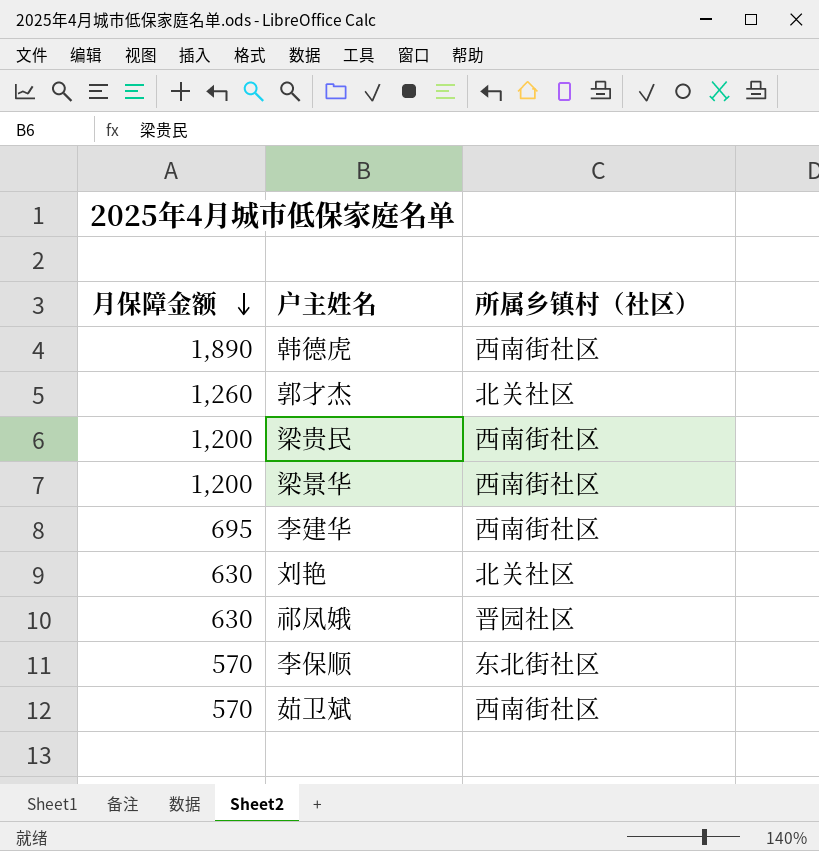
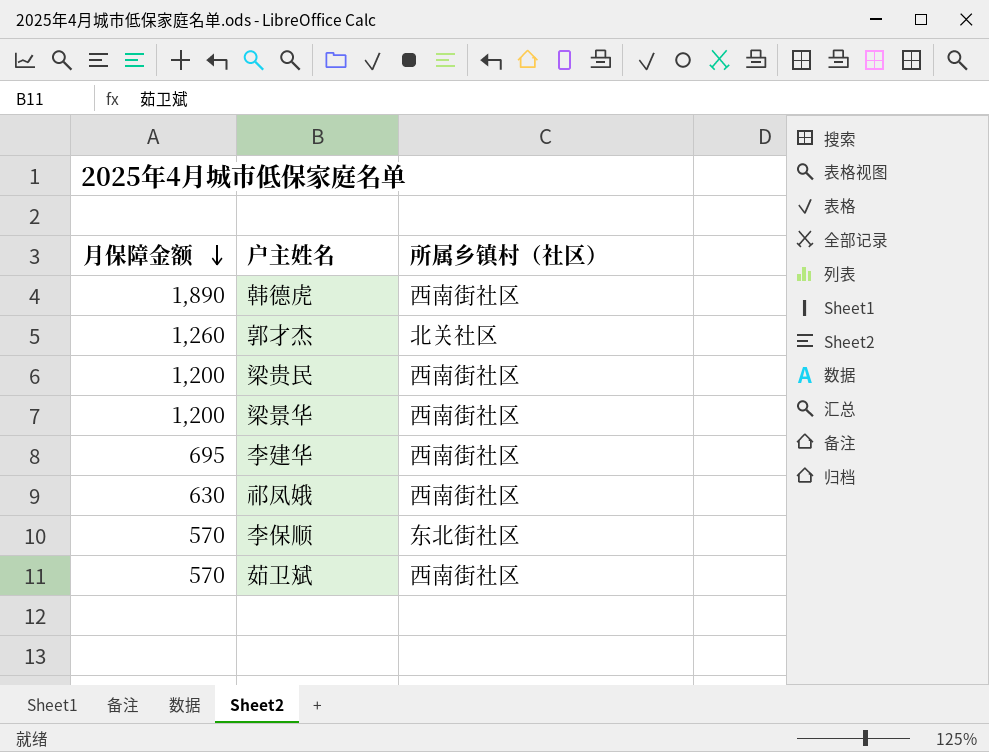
row 刘艳: 630 | 北关社区 -> none
祁凤娥 | 所属乡镇村（社区）: 晋园社区 -> 西南街社区

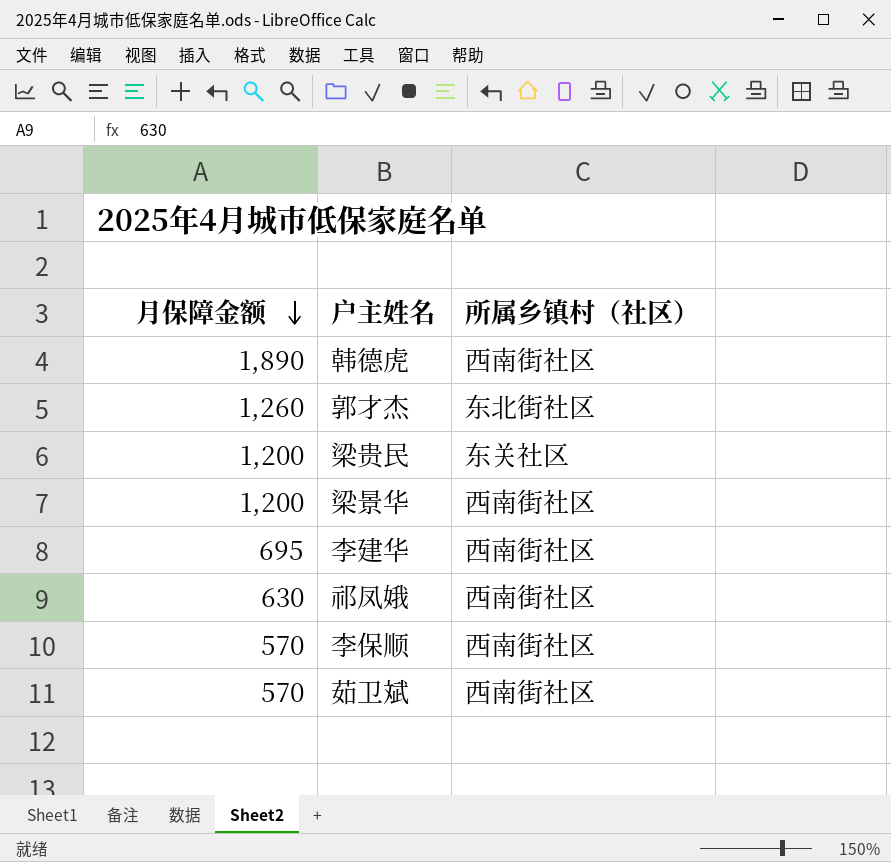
郭才杰 | 所属乡镇村（社区）: 北关社区 -> 东北街社区
梁贵民 | 所属乡镇村（社区）: 西南街社区 -> 东关社区
李保顺 | 所属乡镇村（社区）: 东北街社区 -> 西南街社区

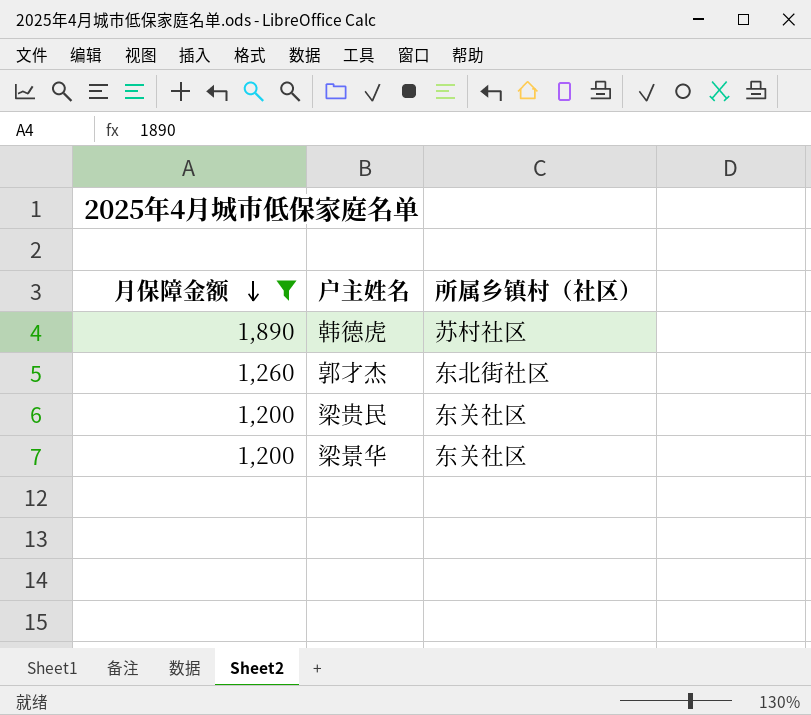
filter: none -> 月保障金额 >= 1,200
韩德虎 | 所属乡镇村（社区）: 西南街社区 -> 苏村社区
梁景华 | 所属乡镇村（社区）: 西南街社区 -> 东关社区

